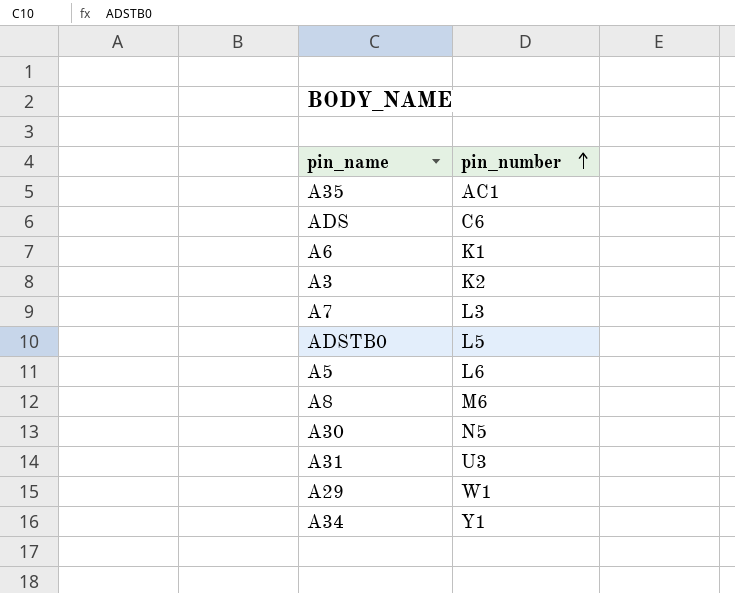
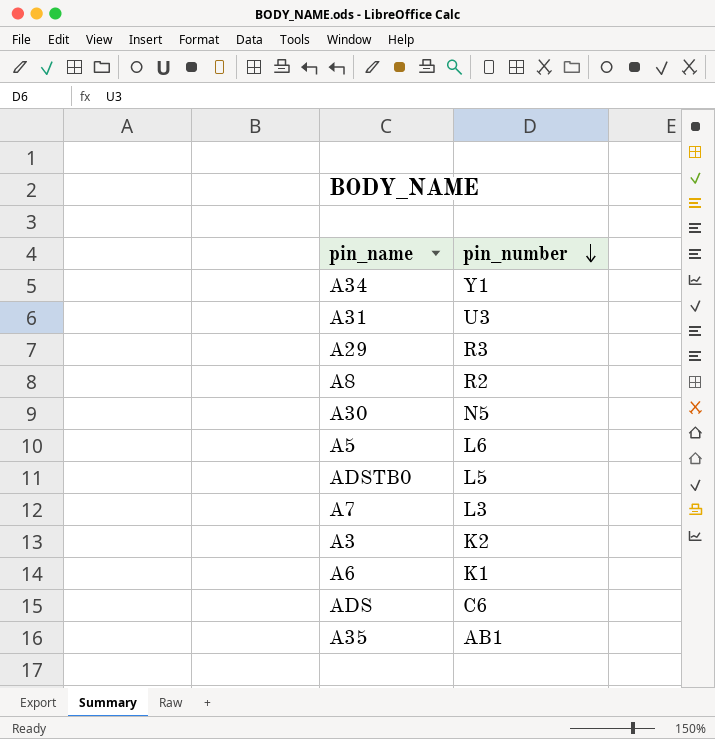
row order: pin_number ascending -> pin_number descending
A29 | pin_number: W1 -> R3
A8 | pin_number: M6 -> R2
A35 | pin_number: AC1 -> AB1

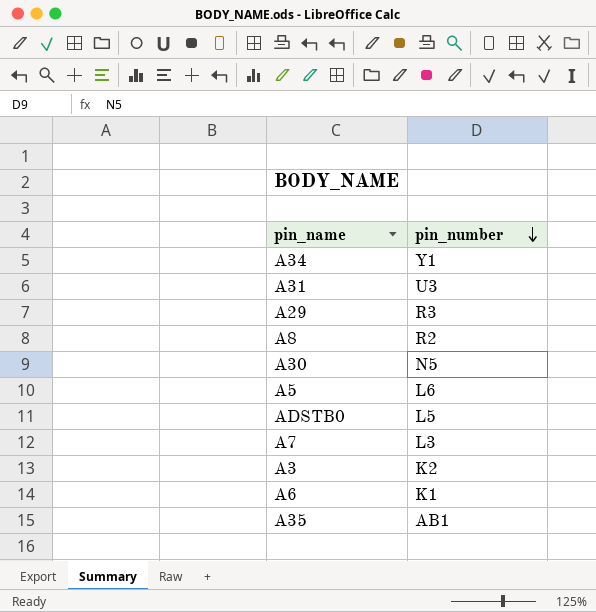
row ADS: C6 -> none

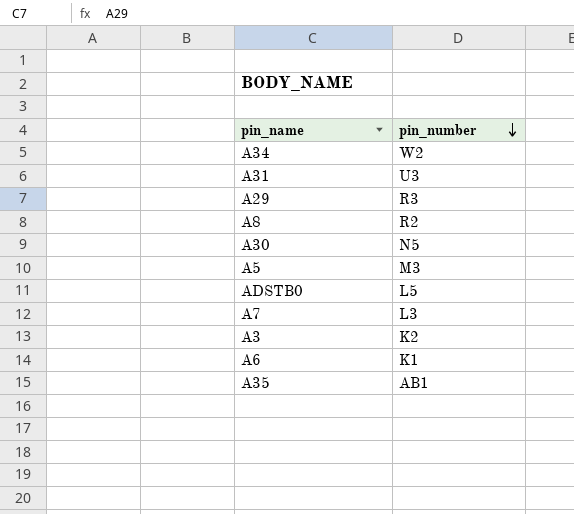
A34 | pin_number: Y1 -> W2
A5 | pin_number: L6 -> M3

